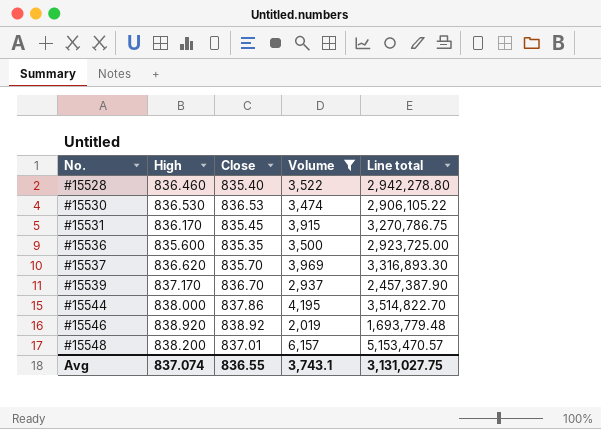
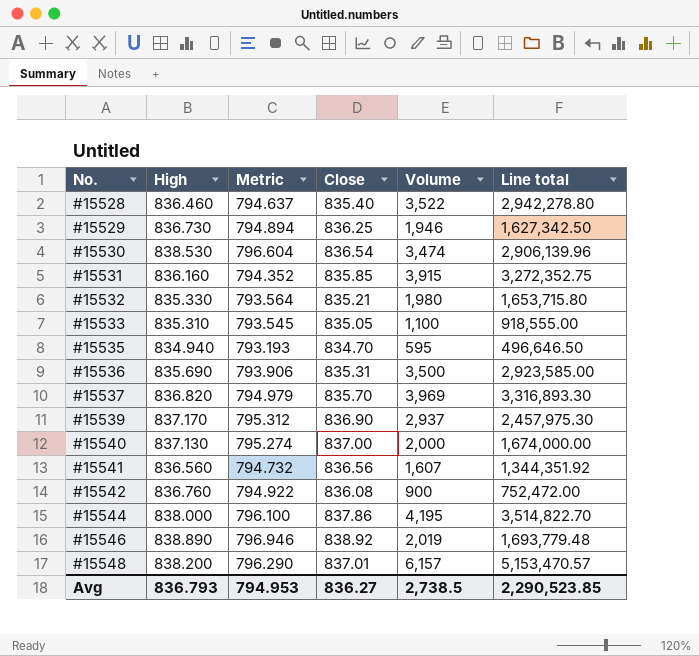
filter: Volume >= 2,019 -> none
column Metric | formula: none -> [High] * 0.95
#15530 | High: 836.530 -> 838.530
#15530 | Close: 836.53 -> 836.54
#15530 | Line total: 2,906,105.22 -> 2,906,139.96
#15531 | High: 836.170 -> 836.160
#15531 | Close: 835.45 -> 835.85
#15531 | Line total: 3,270,786.75 -> 3,272,352.75
#15536 | High: 835.600 -> 835.690
#15536 | Close: 835.35 -> 835.31
#15536 | Line total: 2,923,725.00 -> 2,923,585.00
#15537 | High: 836.620 -> 836.820
#15539 | Close: 836.70 -> 836.90
#15539 | Line total: 2,457,387.90 -> 2,457,975.30
#15546 | High: 838.920 -> 838.890
Avg | High: 837.074 -> 836.793
Avg | Close: 836.55 -> 836.27
Avg | Volume: 3,743.1 -> 2,738.5
Avg | Line total: 3,131,027.75 -> 2,290,523.85

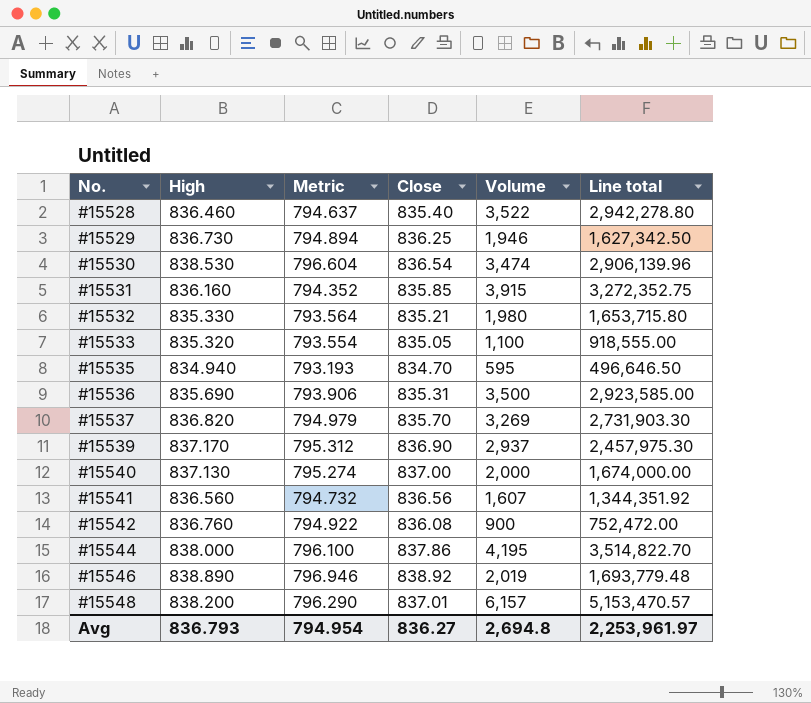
#15533 | High: 835.310 -> 835.320
#15533 | Metric: 793.545 -> 793.554
#15537 | Volume: 3,969 -> 3,269
#15537 | Line total: 3,316,893.30 -> 2,731,903.30
Avg | Metric: 794.953 -> 794.954
Avg | Volume: 2,738.5 -> 2,694.8
Avg | Line total: 2,290,523.85 -> 2,253,961.97

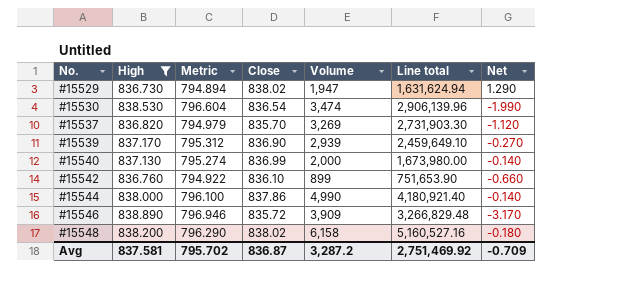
filter: none -> High >= 836.730
column Net | formula: none -> [Close] - [High]
#15529 | Close: 836.25 -> 838.02
#15529 | Volume: 1,946 -> 1,947
#15529 | Line total: 1,627,342.50 -> 1,631,624.94
#15539 | Volume: 2,937 -> 2,939
#15539 | Line total: 2,457,975.30 -> 2,459,649.10
#15540 | Close: 837.00 -> 836.99
#15540 | Line total: 1,674,000.00 -> 1,673,980.00
#15542 | Close: 836.08 -> 836.10
#15542 | Volume: 900 -> 899
#15542 | Line total: 752,472.00 -> 751,653.90
#15544 | Volume: 4,195 -> 4,990
#15544 | Line total: 3,514,822.70 -> 4,180,921.40
#15546 | Close: 838.92 -> 835.72
#15546 | Volume: 2,019 -> 3,909
#15546 | Line total: 1,693,779.48 -> 3,266,829.48
#15548 | Close: 837.01 -> 838.02
#15548 | Volume: 6,157 -> 6,158
#15548 | Line total: 5,153,470.57 -> 5,160,527.16
Avg | High: 836.793 -> 837.581
Avg | Metric: 794.954 -> 795.702
Avg | Close: 836.27 -> 836.87
Avg | Volume: 2,694.8 -> 3,287.2
Avg | Line total: 2,253,961.97 -> 2,751,469.92

